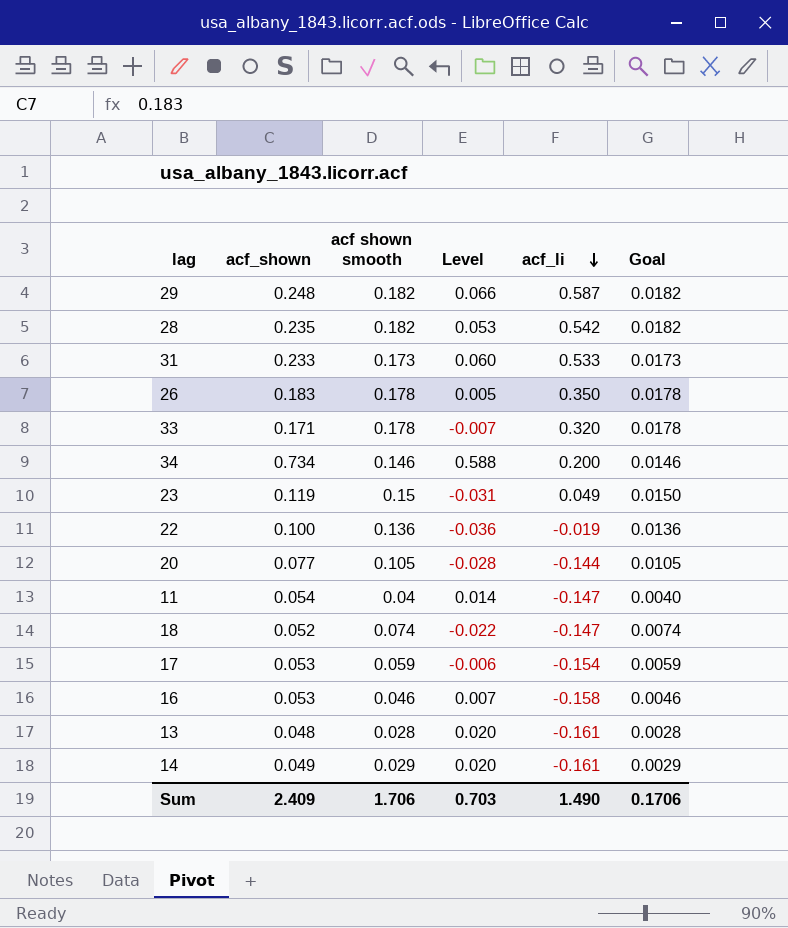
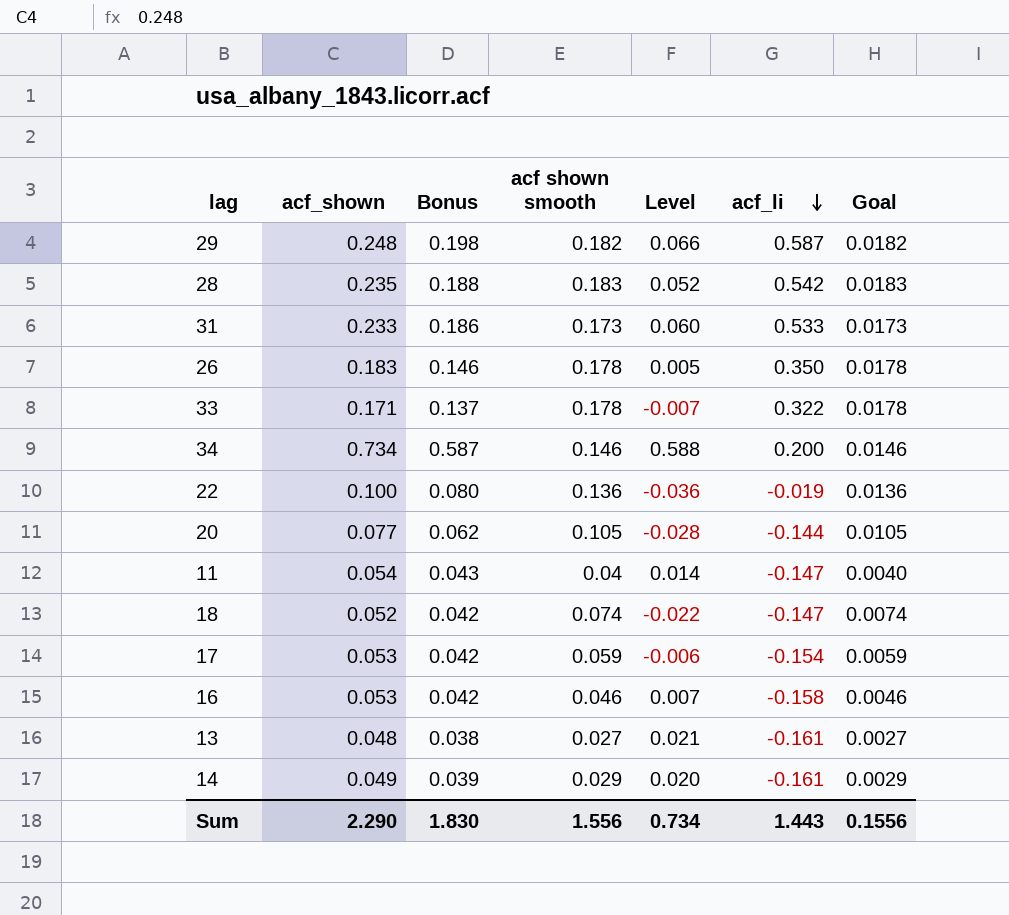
column Bonus | formula: none -> [acf_shown] * 0.8
row 23: 0.119 | 0.15 | -0.031 | 0.049 | 0.0150 -> none
28 | acf shown smooth: 0.182 -> 0.183
28 | Level: 0.053 -> 0.052
28 | Goal: 0.0182 -> 0.0183
33 | acf_li: 0.320 -> 0.322
13 | acf shown smooth: 0.028 -> 0.027
13 | Level: 0.020 -> 0.021
13 | Goal: 0.0028 -> 0.0027
Sum | acf_shown: 2.409 -> 2.290
Sum | acf shown smooth: 1.706 -> 1.556
Sum | Level: 0.703 -> 0.734
Sum | acf_li: 1.490 -> 1.443
Sum | Goal: 0.1706 -> 0.1556

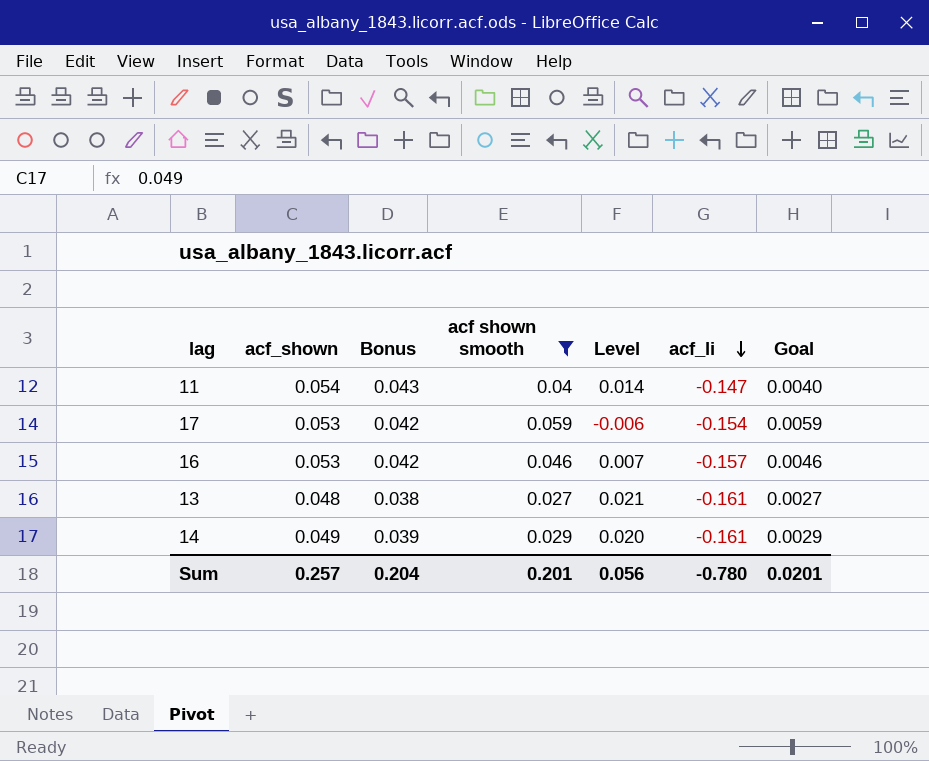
filter: none -> acf shown smooth <= 0.059
16 | acf_li: -0.158 -> -0.157
Sum | acf_shown: 2.290 -> 0.257
Sum | Bonus: 1.830 -> 0.204
Sum | acf shown smooth: 1.556 -> 0.201
Sum | Level: 0.734 -> 0.056
Sum | acf_li: 1.443 -> -0.780
Sum | Goal: 0.1556 -> 0.0201

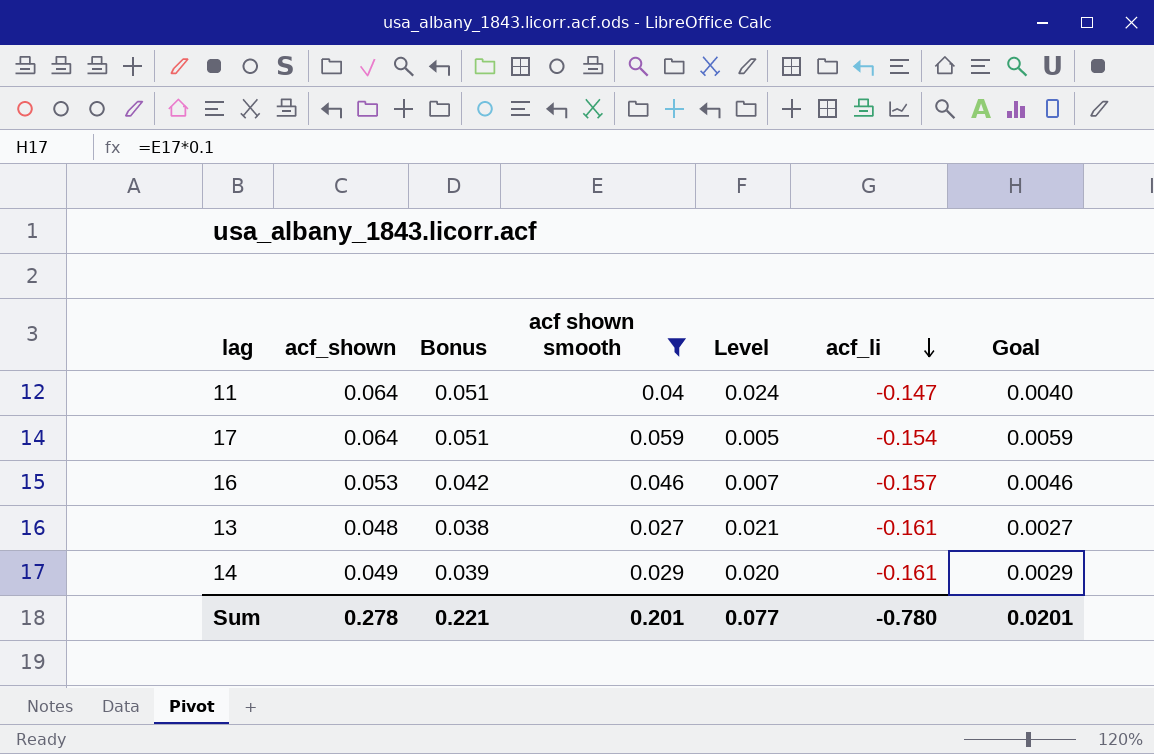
11 | acf_shown: 0.054 -> 0.064
11 | Bonus: 0.043 -> 0.051
11 | Level: 0.014 -> 0.024
17 | acf_shown: 0.053 -> 0.064
17 | Bonus: 0.042 -> 0.051
17 | Level: -0.006 -> 0.005
Sum | acf_shown: 0.257 -> 0.278
Sum | Bonus: 0.204 -> 0.221
Sum | Level: 0.056 -> 0.077

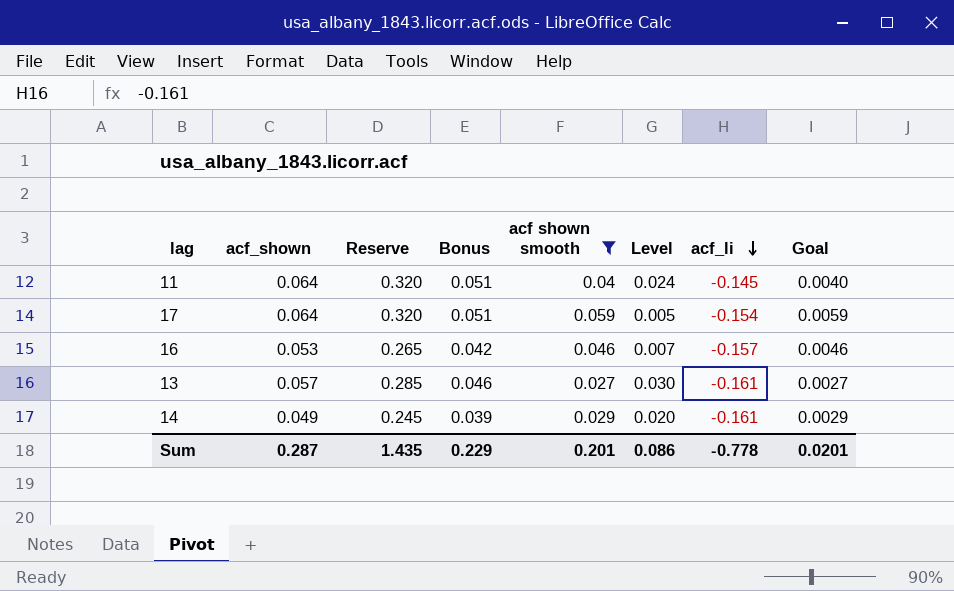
column Reserve | formula: none -> [acf_shown] * 5
11 | acf_li: -0.147 -> -0.145
13 | acf_shown: 0.048 -> 0.057
13 | Bonus: 0.038 -> 0.046
13 | Level: 0.021 -> 0.030
Sum | acf_shown: 0.278 -> 0.287
Sum | Bonus: 0.221 -> 0.229
Sum | Level: 0.077 -> 0.086
Sum | acf_li: -0.780 -> -0.778

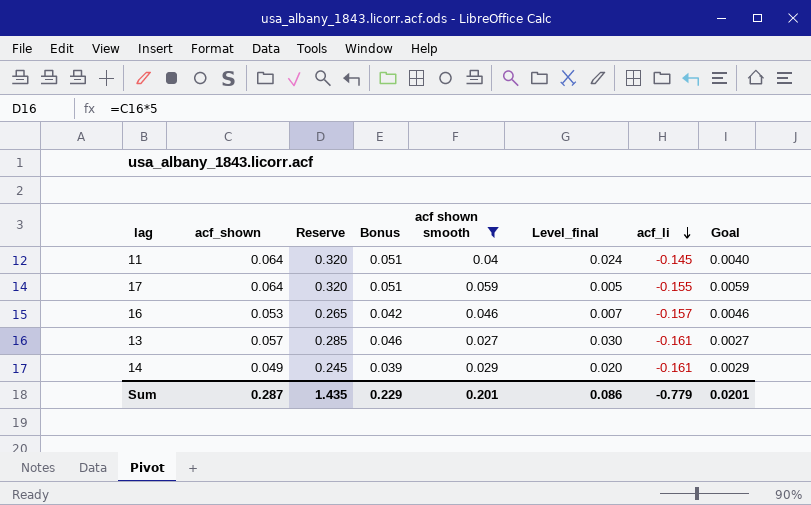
column name: Level -> Level_final
17 | acf_li: -0.154 -> -0.155
Sum | acf_li: -0.778 -> -0.779

